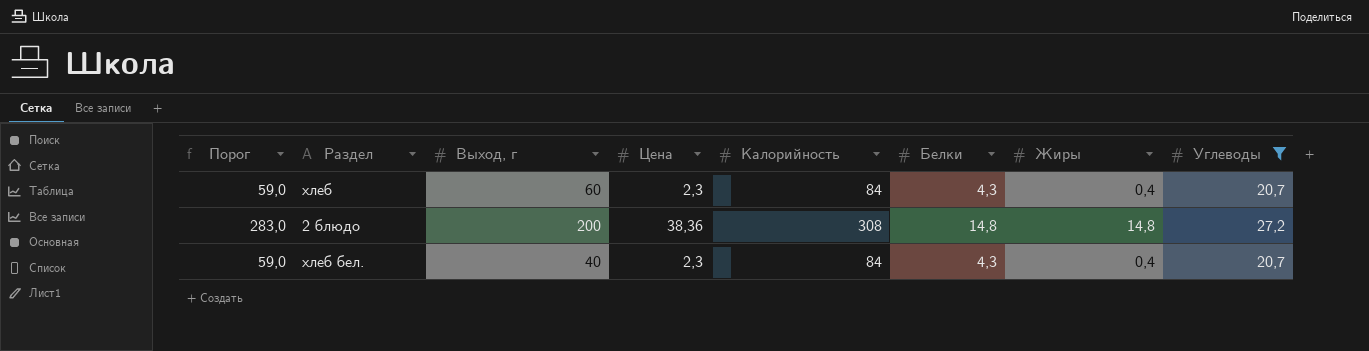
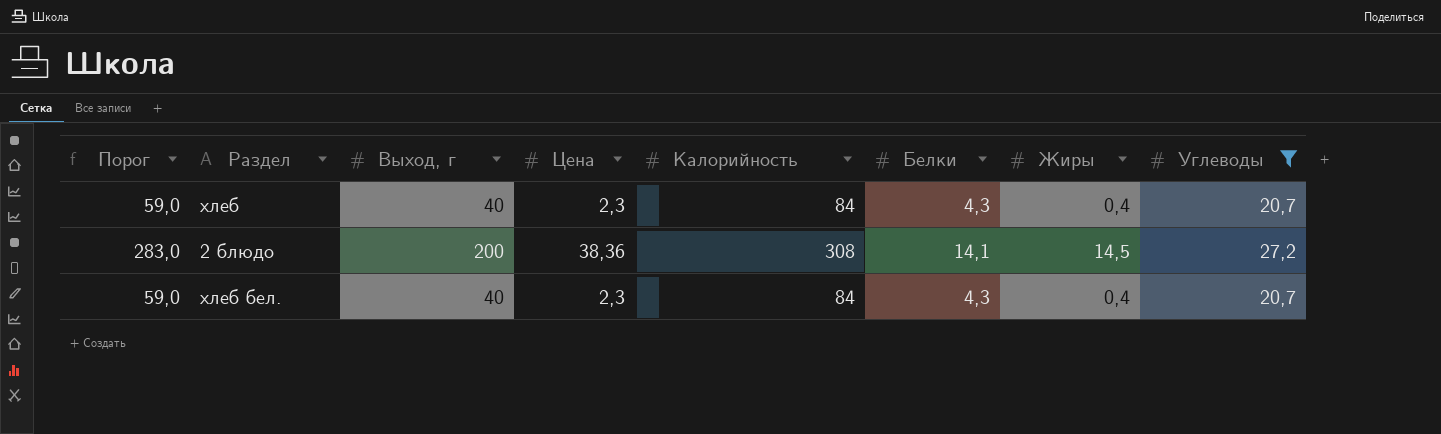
хлеб | Выход, г: 60 -> 40
2 блюдо | Белки: 14,8 -> 14,1
2 блюдо | Жиры: 14,8 -> 14,5

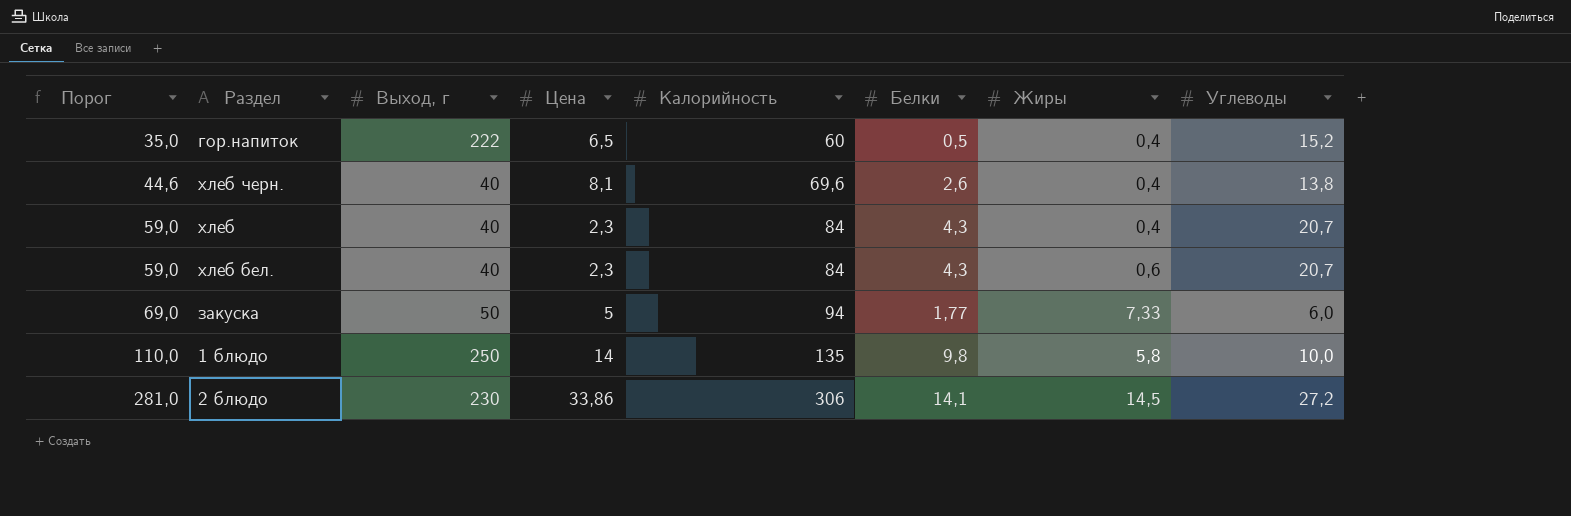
filter: Углеводы >= 20,7 -> none
row order: none -> Порог ascending
хлеб бел. | Жиры: 0,4 -> 0,6
2 блюдо | Порог: 283,0 -> 281,0
2 блюдо | Выход, г: 200 -> 230
2 блюдо | Цена: 38,36 -> 33,86
2 блюдо | Калорийность: 308 -> 306

